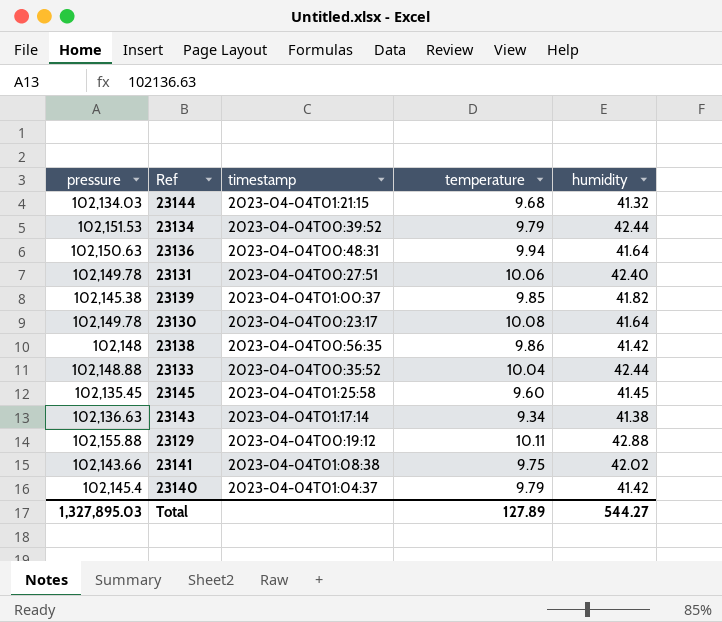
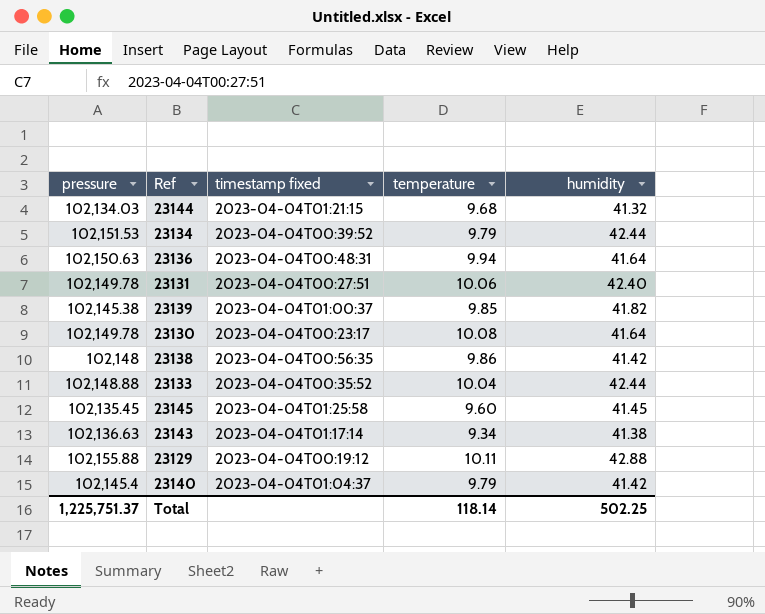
column name: timestamp -> timestamp fixed
row 23141: 102,143.66 | 2023-04-04T01:08:38 | 9.75 | 42.02 -> none
Total | pressure: 1,327,895.03 -> 1,225,751.37
Total | temperature: 127.89 -> 118.14
Total | humidity: 544.27 -> 502.25

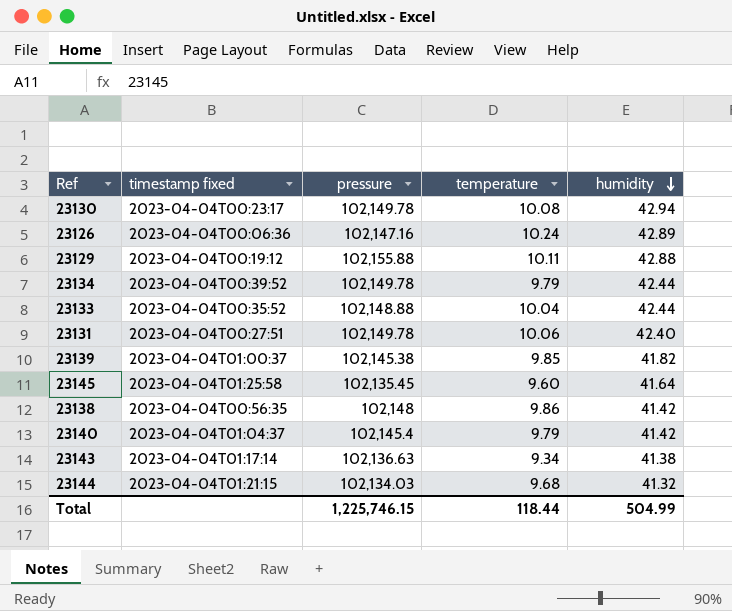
row order: none -> humidity descending
column pressure | position: 1 -> 3
row 23136: 102,150.63 | 2023-04-04T00:48:31 | 9.94 | 41.64 -> none
23130 | humidity: 41.64 -> 42.94
row 23126: none -> 2023-04-04T00:06:36 | 102,147.16 | 10.24 | 42.89
23134 | pressure: 102,151.53 -> 102,149.78
23145 | humidity: 41.45 -> 41.64
Total | pressure: 1,225,751.37 -> 1,225,746.15
Total | temperature: 118.14 -> 118.44
Total | humidity: 502.25 -> 504.99

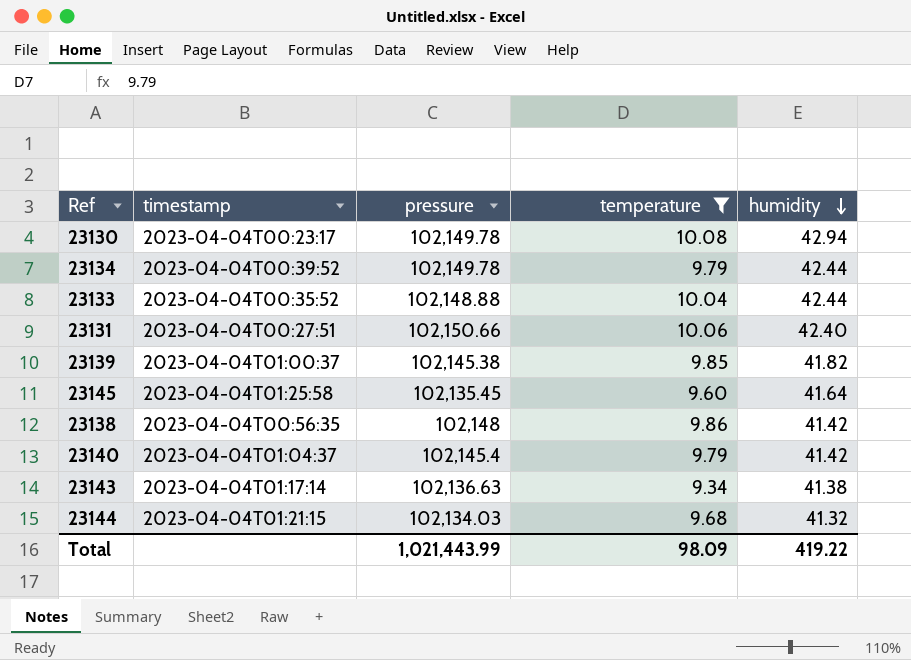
filter: none -> temperature <= 10.08
column name: timestamp fixed -> timestamp
23131 | pressure: 102,149.78 -> 102,150.66
Total | pressure: 1,225,746.15 -> 1,021,443.99
Total | temperature: 118.44 -> 98.09
Total | humidity: 504.99 -> 419.22

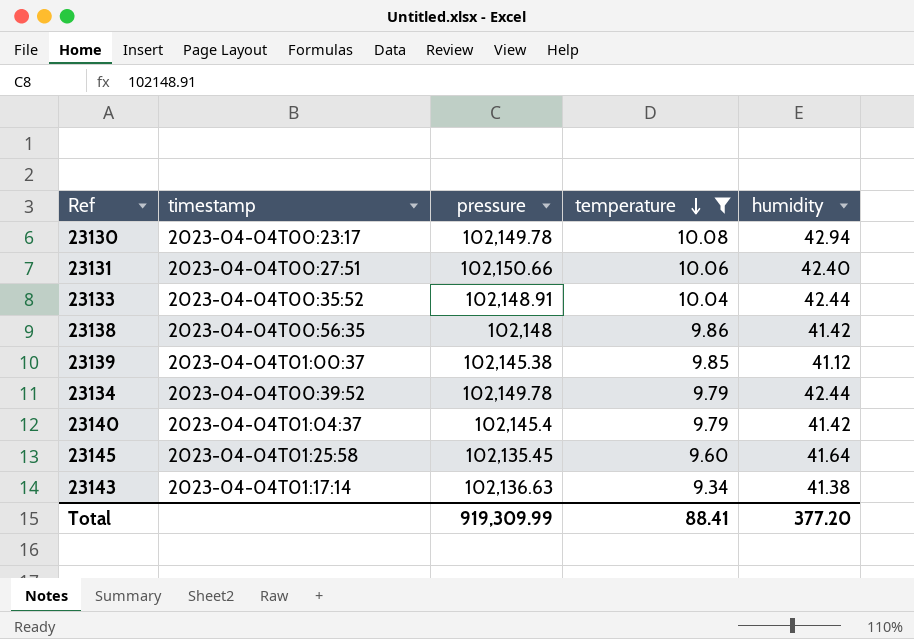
row order: humidity descending -> temperature descending
row 23144: 2023-04-04T01:21:15 | 102,134.03 | 9.68 | 41.32 -> none
23133 | pressure: 102,148.88 -> 102,148.91
23139 | humidity: 41.82 -> 41.12
Total | pressure: 1,021,443.99 -> 919,309.99
Total | temperature: 98.09 -> 88.41
Total | humidity: 419.22 -> 377.20

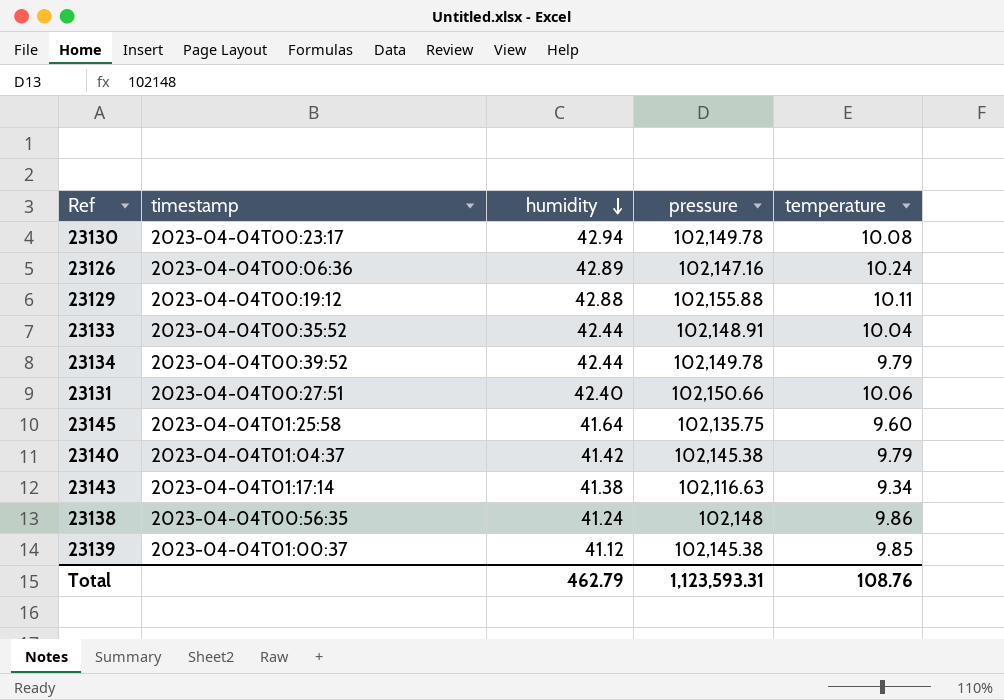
filter: temperature <= 10.08 -> none
row order: temperature descending -> humidity descending
column humidity | position: 5 -> 3
23145 | pressure: 102,135.45 -> 102,135.75
23140 | pressure: 102,145.4 -> 102,145.38
23143 | pressure: 102,136.63 -> 102,116.63
23138 | humidity: 41.42 -> 41.24
Total | humidity: 377.20 -> 462.79
Total | pressure: 919,309.99 -> 1,123,593.31
Total | temperature: 88.41 -> 108.76

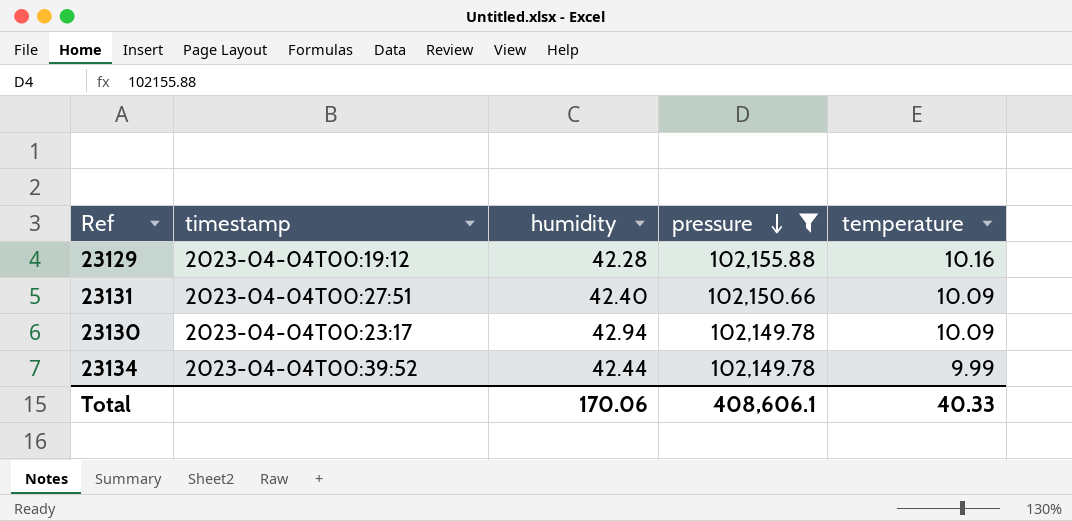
filter: none -> pressure >= 102,149.78
row order: humidity descending -> pressure descending
23129 | humidity: 42.88 -> 42.28
23129 | temperature: 10.11 -> 10.16
23131 | temperature: 10.06 -> 10.09
23130 | temperature: 10.08 -> 10.09
23134 | temperature: 9.79 -> 9.99
Total | humidity: 462.79 -> 170.06
Total | pressure: 1,123,593.31 -> 408,606.1
Total | temperature: 108.76 -> 40.33

